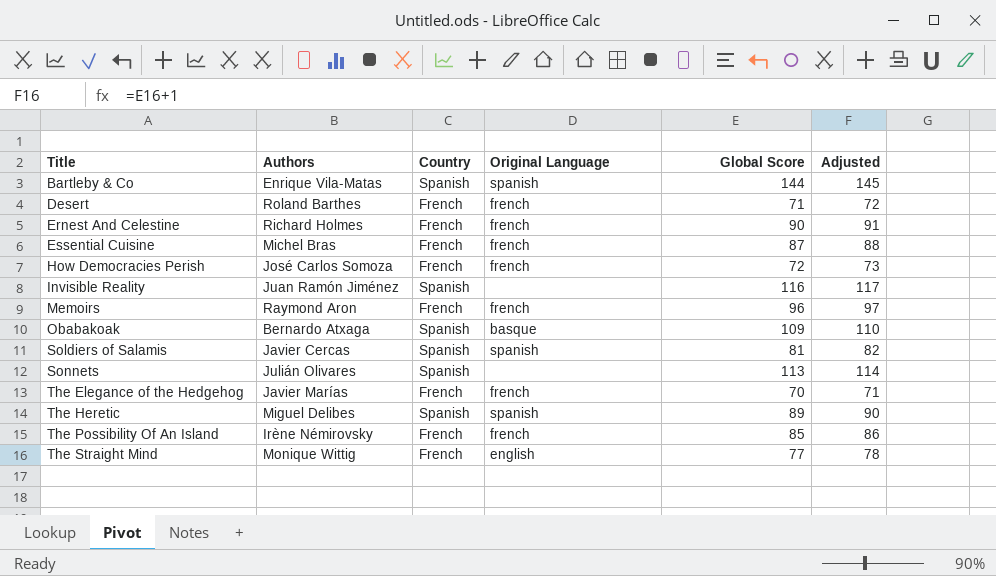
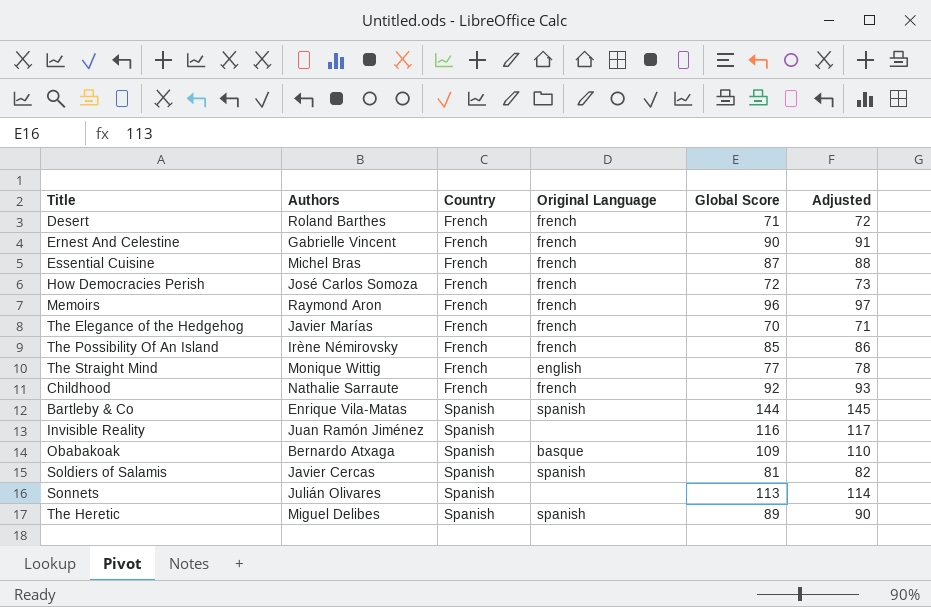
row order: Title ascending -> Country ascending
Ernest And Celestine | Authors: Richard Holmes -> Gabrielle Vincent
row Childhood: none -> Nathalie Sarraute | French | french | 92 | 93

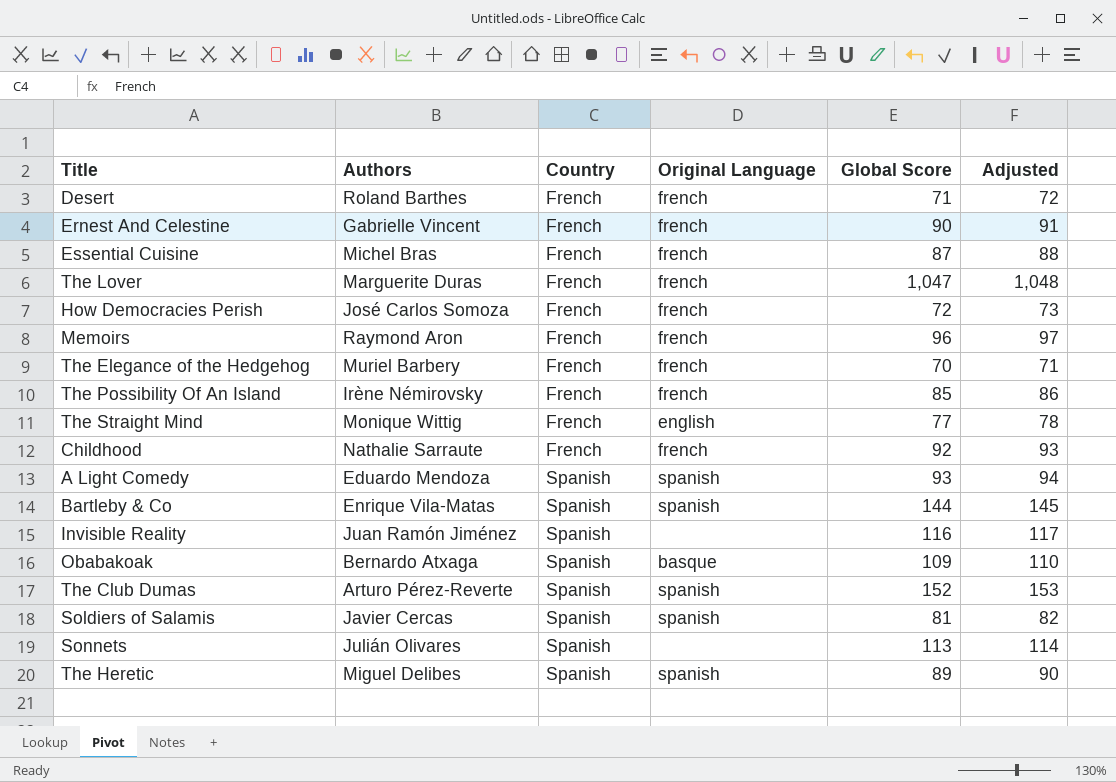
row The Lover: none -> Marguerite Duras | French | french | 1,047 | 1,048
The Elegance of the Hedgehog | Authors: Javier Marías -> Muriel Barbery
row A Light Comedy: none -> Eduardo Mendoza | Spanish | spanish | 93 | 94
row The Club Dumas: none -> Arturo Pérez-Reverte | Spanish | spanish | 152 | 153

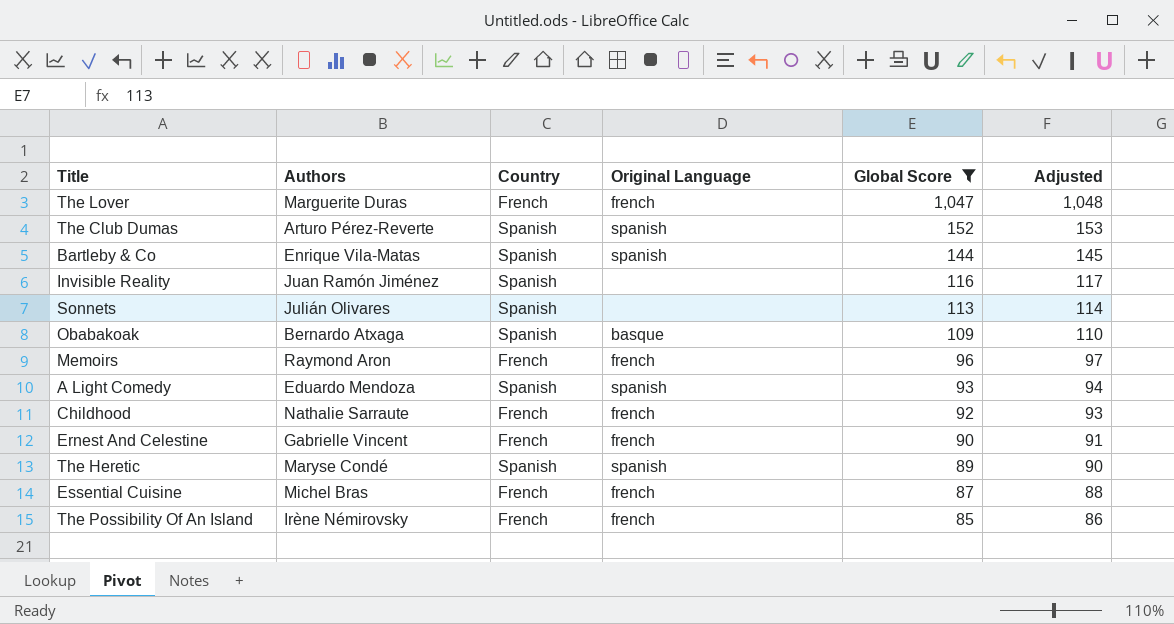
filter: none -> Global Score >= 85
row order: Country ascending -> Global Score descending
The Heretic | Authors: Miguel Delibes -> Maryse Condé

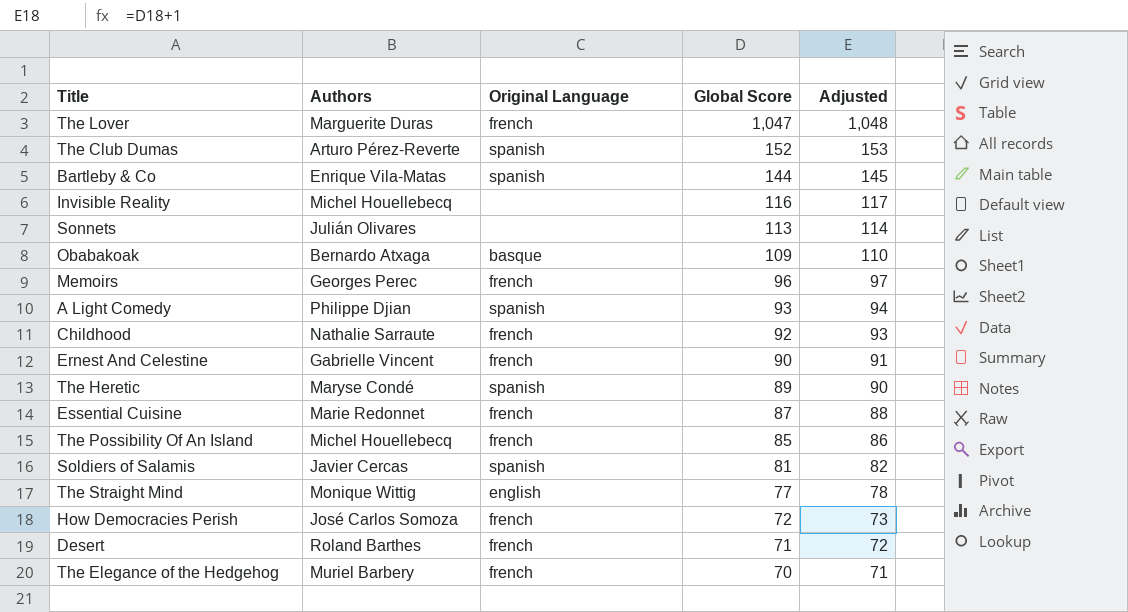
filter: Global Score >= 85 -> none
column Country | position: 3 -> none
Invisible Reality | Authors: Juan Ramón Jiménez -> Michel Houellebecq
Memoirs | Authors: Raymond Aron -> Georges Perec
A Light Comedy | Authors: Eduardo Mendoza -> Philippe Djian
Essential Cuisine | Authors: Michel Bras -> Marie Redonnet
The Possibility Of An Island | Authors: Irène Némirovsky -> Michel Houellebecq

